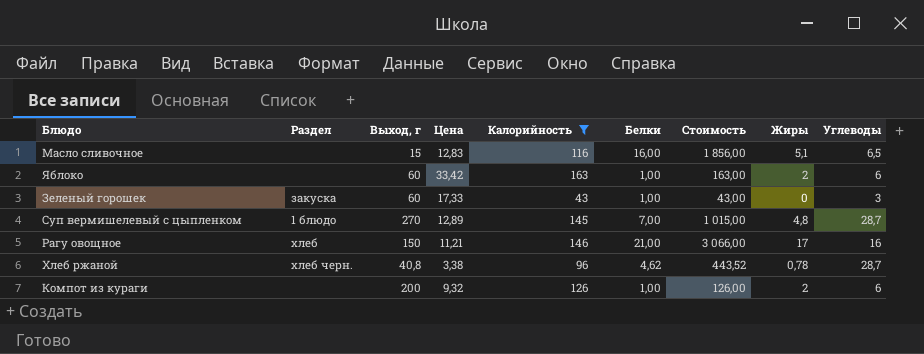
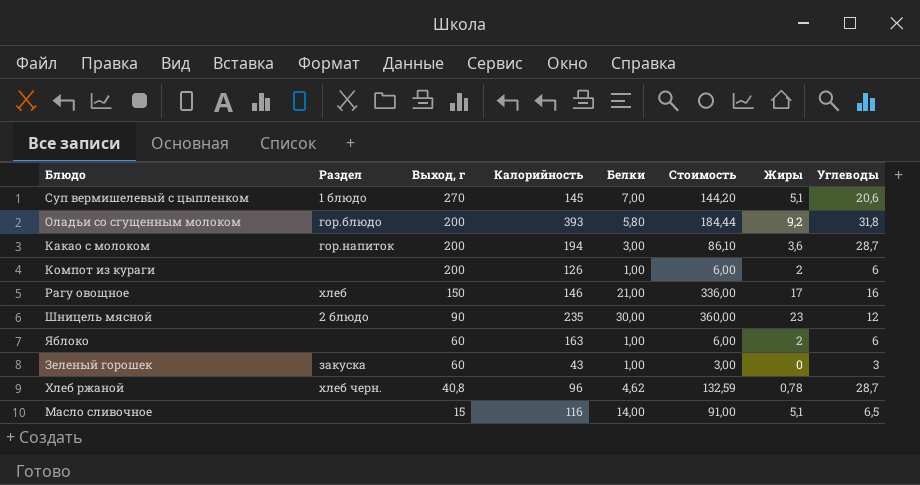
filter: Калорийность <= 163 -> none
row order: none -> Выход, г descending
column Цена | position: 4 -> none
column Стоимость | formula: [Калорийность] * [Белки] -> [Белки] * [Углеводы]
Суп вермишелевый с цыпленком | Жиры: 4,8 -> 5,1
Суп вермишелевый с цыпленком | Углеводы: 28,7 -> 20,6
Масло сливочное | Белки: 16,00 -> 14,00

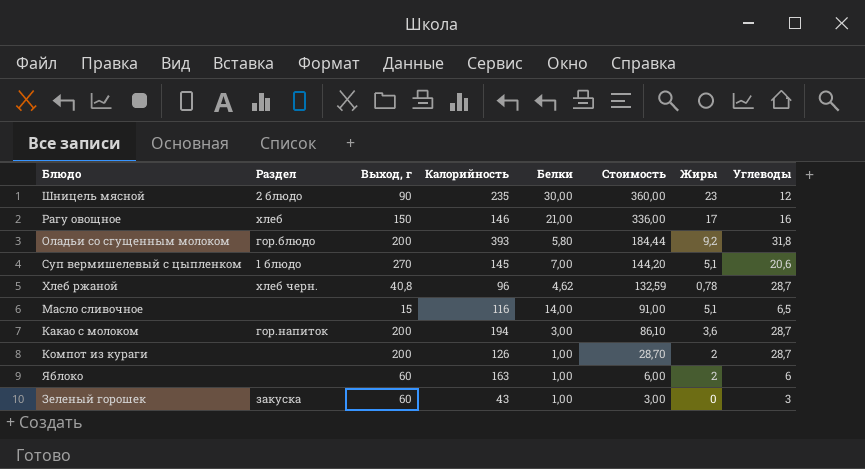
row order: Выход, г descending -> Стоимость descending
Компот из кураги | Стоимость: 6,00 -> 28,70
Компот из кураги | Углеводы: 6 -> 28,7

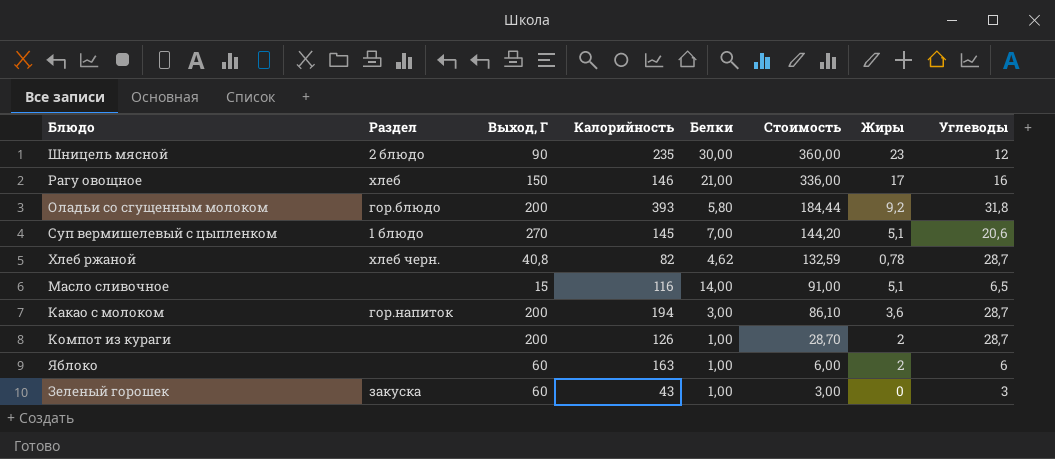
column name: Выход, г -> Выход, Г
Хлеб ржаной | Калорийность: 96 -> 82

